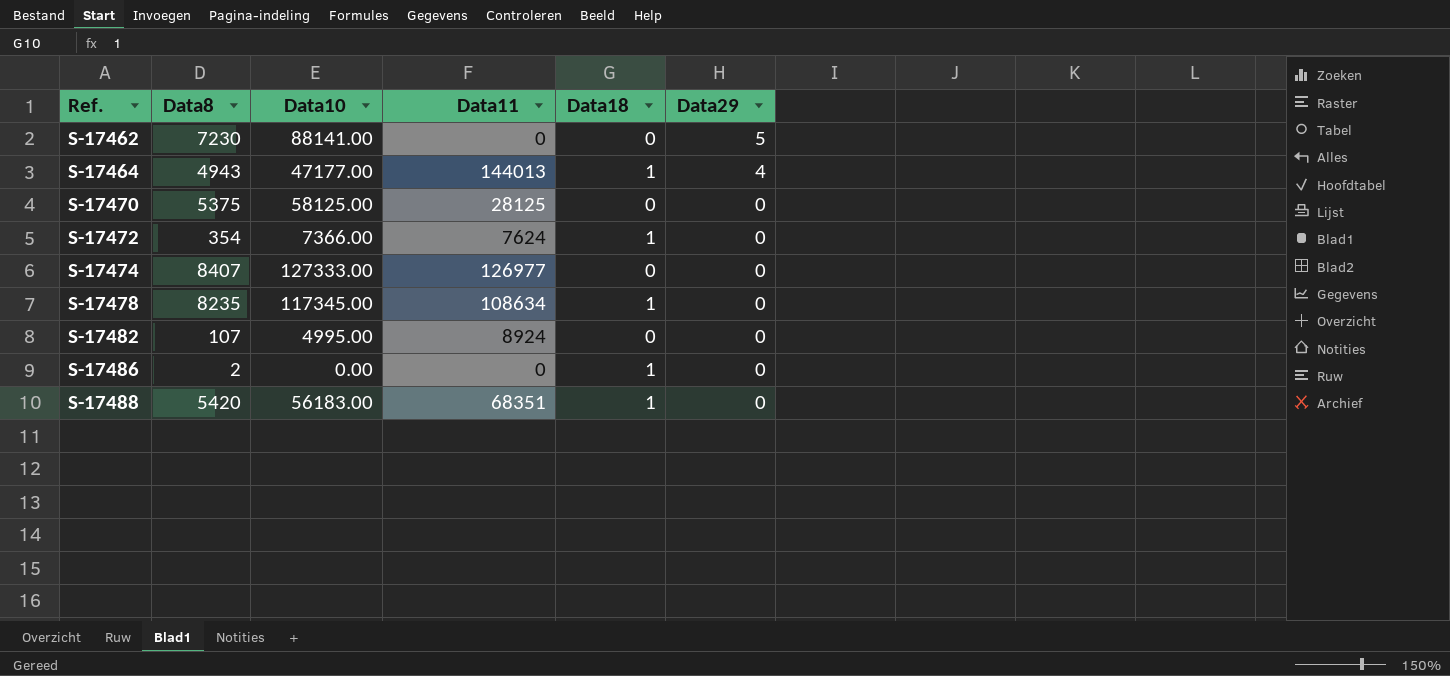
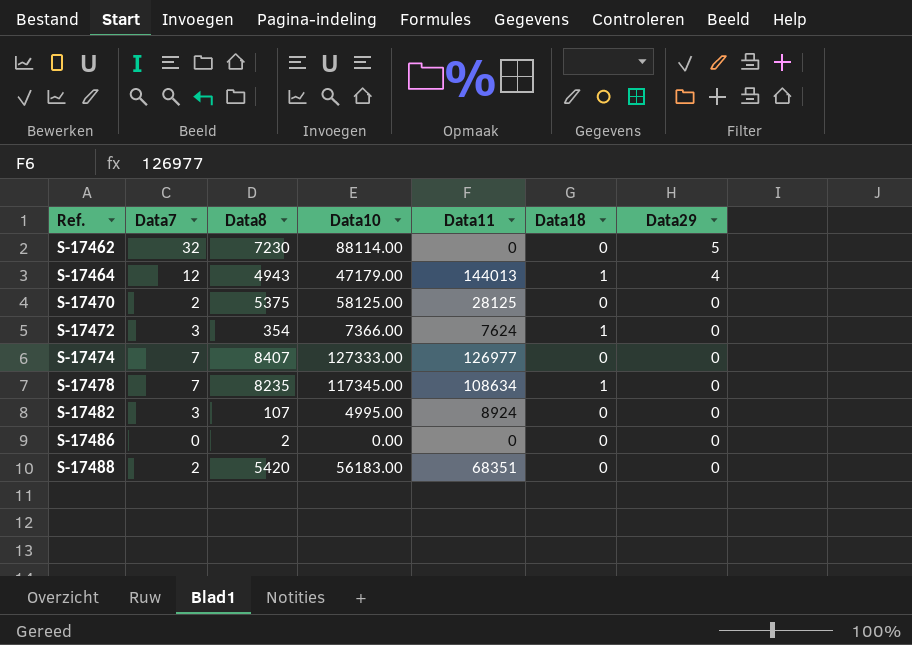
column Data7 | position: none -> 2
S-17462 | Data10: 88141.00 -> 88114.00
S-17464 | Data10: 47177.00 -> 47179.00
S-17486 | Data18: 1 -> 0
S-17488 | Data18: 1 -> 0

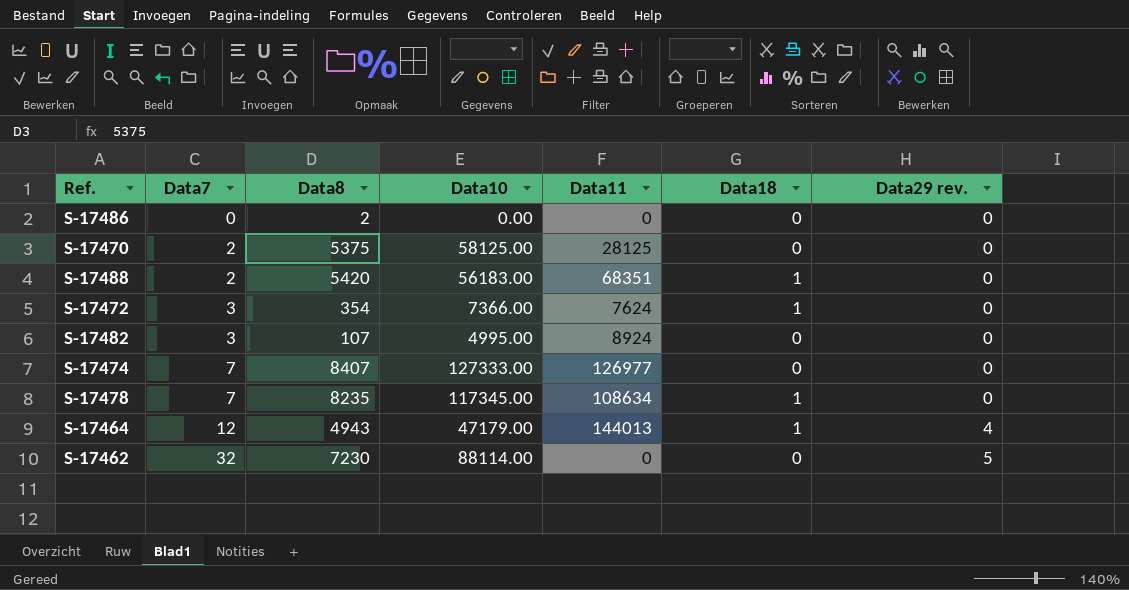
row order: Ref. ascending -> Data7 ascending
column name: Data29 -> Data29 rev.
S-17488 | Data18: 0 -> 1

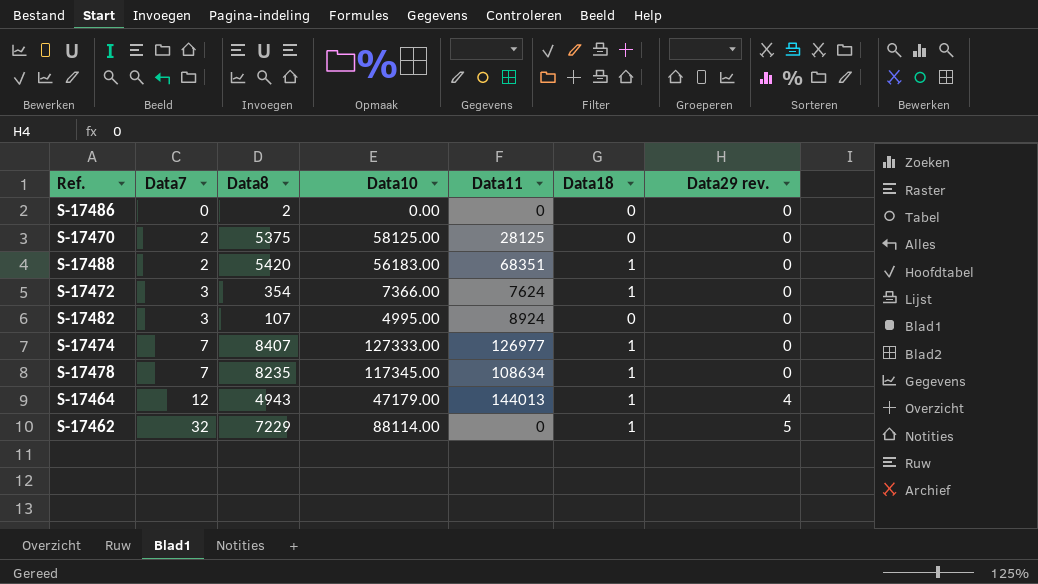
S-17474 | Data18: 0 -> 1
S-17462 | Data8: 7230 -> 7229
S-17462 | Data18: 0 -> 1

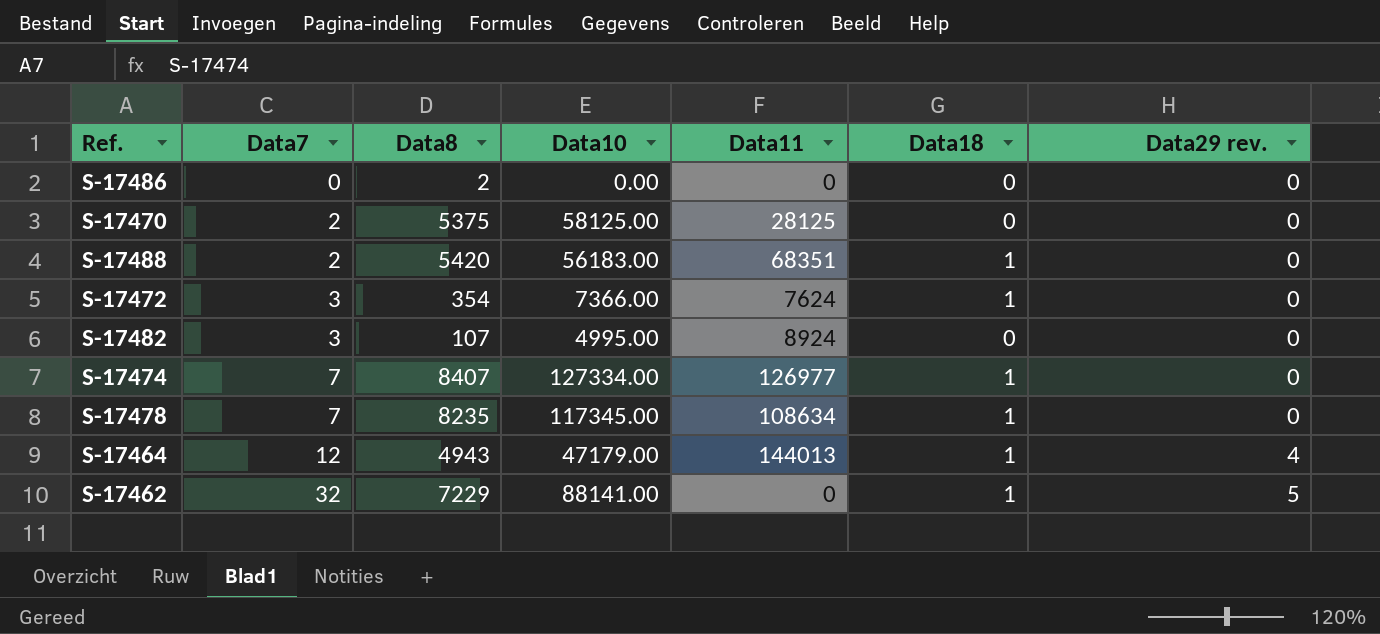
S-17474 | Data10: 127333.00 -> 127334.00
S-17462 | Data10: 88114.00 -> 88141.00

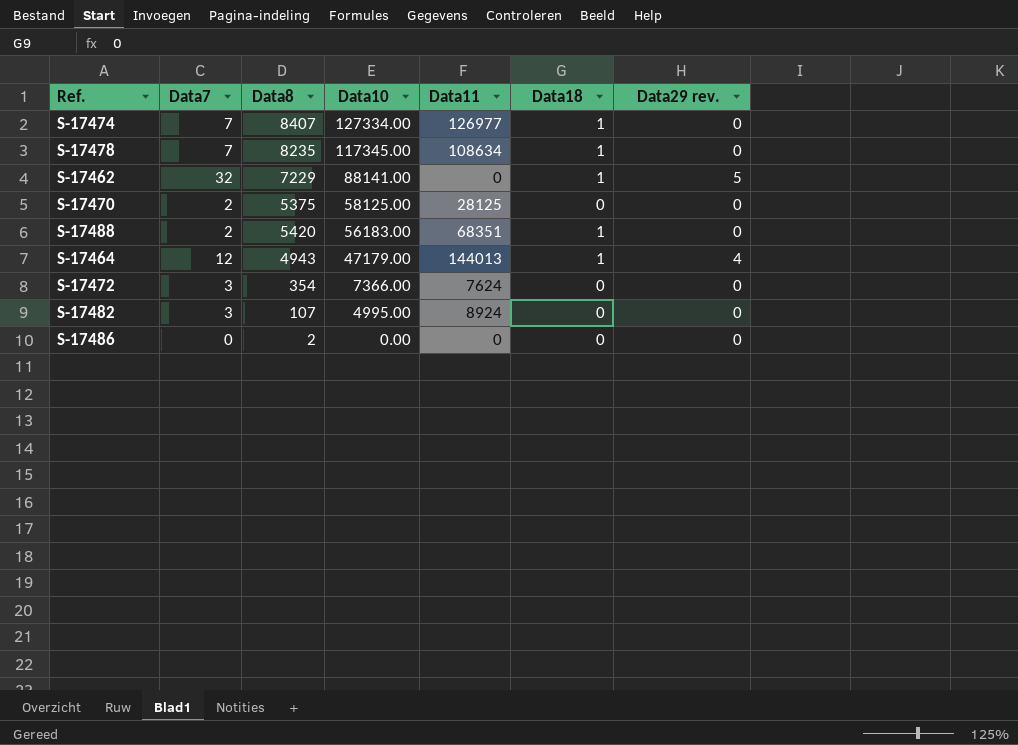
row order: Data7 ascending -> Data10 descending
S-17472 | Data18: 1 -> 0

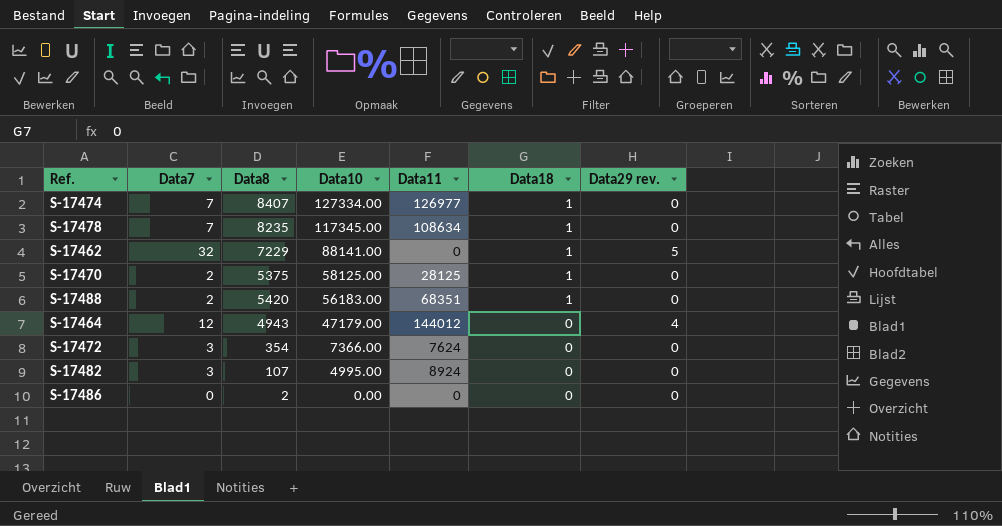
S-17470 | Data18: 0 -> 1
S-17464 | Data11: 144013 -> 144012
S-17464 | Data18: 1 -> 0

